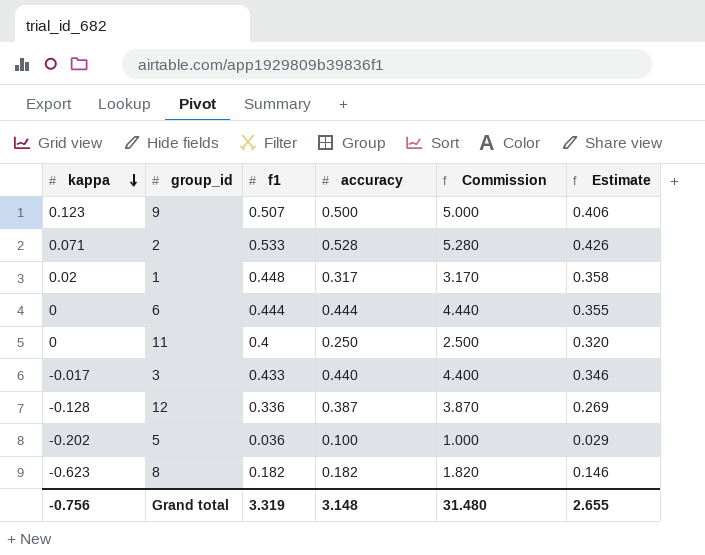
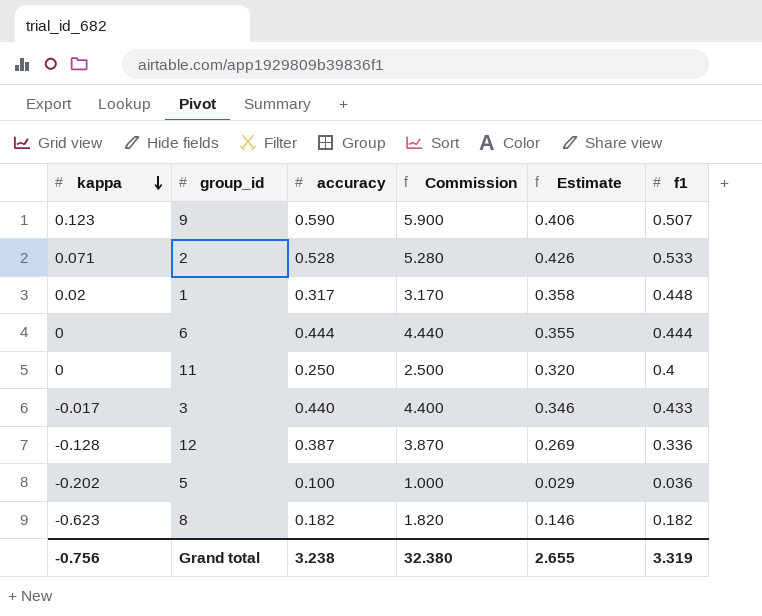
column f1 | position: 3 -> 6
9 | accuracy: 0.500 -> 0.590
9 | Commission: 5.000 -> 5.900
Grand total | accuracy: 3.148 -> 3.238
Grand total | Commission: 31.480 -> 32.380

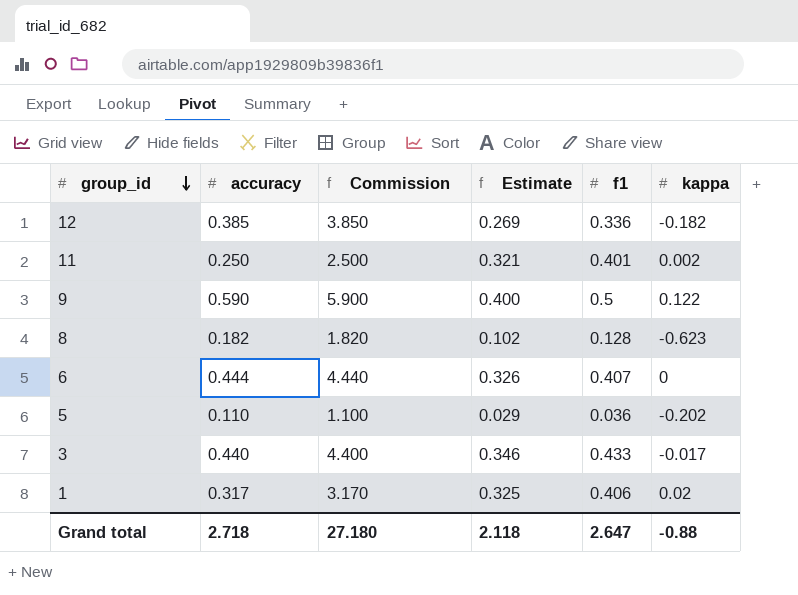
row order: kappa descending -> group_id descending
column kappa | position: 1 -> 6
row 2: 0.071 | 0.528 | 5.280 | 0.426 | 0.533 -> none
12 | accuracy: 0.387 -> 0.385
12 | Commission: 3.870 -> 3.850
12 | kappa: -0.128 -> -0.182
11 | Estimate: 0.320 -> 0.321
11 | f1: 0.4 -> 0.401
11 | kappa: 0 -> 0.002
9 | Estimate: 0.406 -> 0.400
9 | f1: 0.507 -> 0.5
9 | kappa: 0.123 -> 0.122
8 | Estimate: 0.146 -> 0.102
8 | f1: 0.182 -> 0.128
6 | Estimate: 0.355 -> 0.326
6 | f1: 0.444 -> 0.407
5 | accuracy: 0.100 -> 0.110
5 | Commission: 1.000 -> 1.100
1 | Estimate: 0.358 -> 0.325
1 | f1: 0.448 -> 0.406
Grand total | accuracy: 3.238 -> 2.718
Grand total | Commission: 32.380 -> 27.180
Grand total | Estimate: 2.655 -> 2.118
Grand total | f1: 3.319 -> 2.647
Grand total | kappa: -0.756 -> -0.88

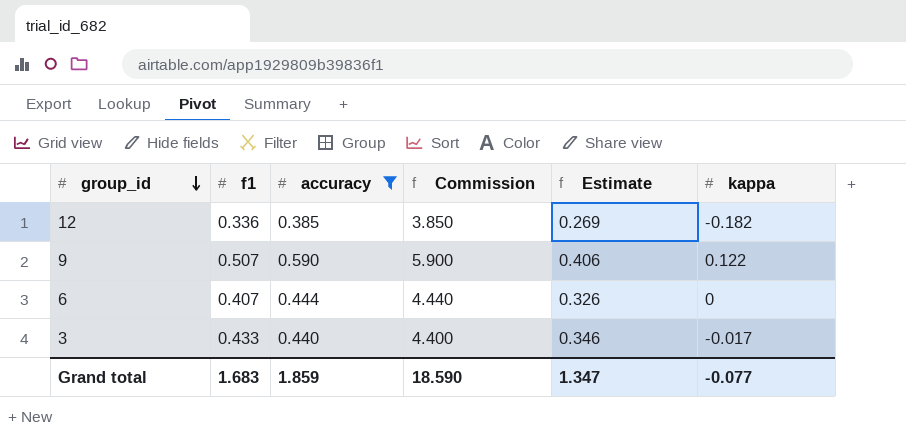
filter: none -> accuracy >= 0.385
column f1 | position: 5 -> 2
9 | f1: 0.5 -> 0.507
9 | Estimate: 0.400 -> 0.406
Grand total | f1: 2.647 -> 1.683
Grand total | accuracy: 2.718 -> 1.859
Grand total | Commission: 27.180 -> 18.590
Grand total | Estimate: 2.118 -> 1.347
Grand total | kappa: -0.88 -> -0.077

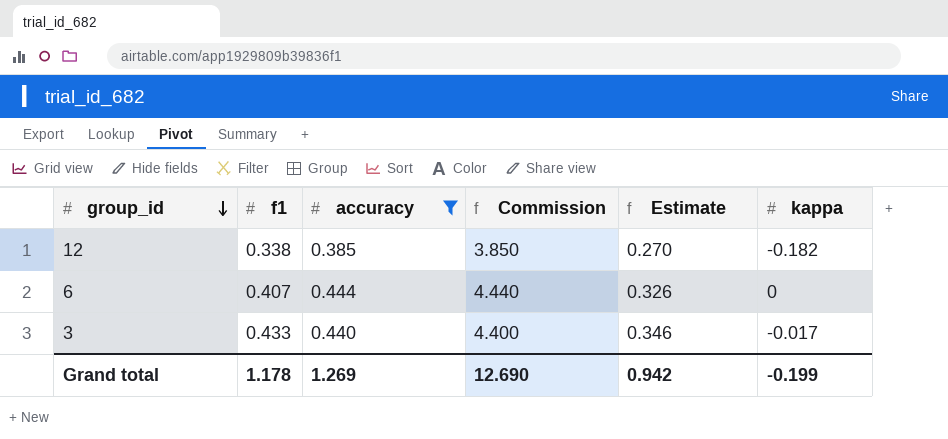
row 9: 0.507 | 0.590 | 5.900 | 0.406 | 0.122 -> none
12 | f1: 0.336 -> 0.338
12 | Estimate: 0.269 -> 0.270
Grand total | f1: 1.683 -> 1.178
Grand total | accuracy: 1.859 -> 1.269
Grand total | Commission: 18.590 -> 12.690
Grand total | Estimate: 1.347 -> 0.942
Grand total | kappa: -0.077 -> -0.199

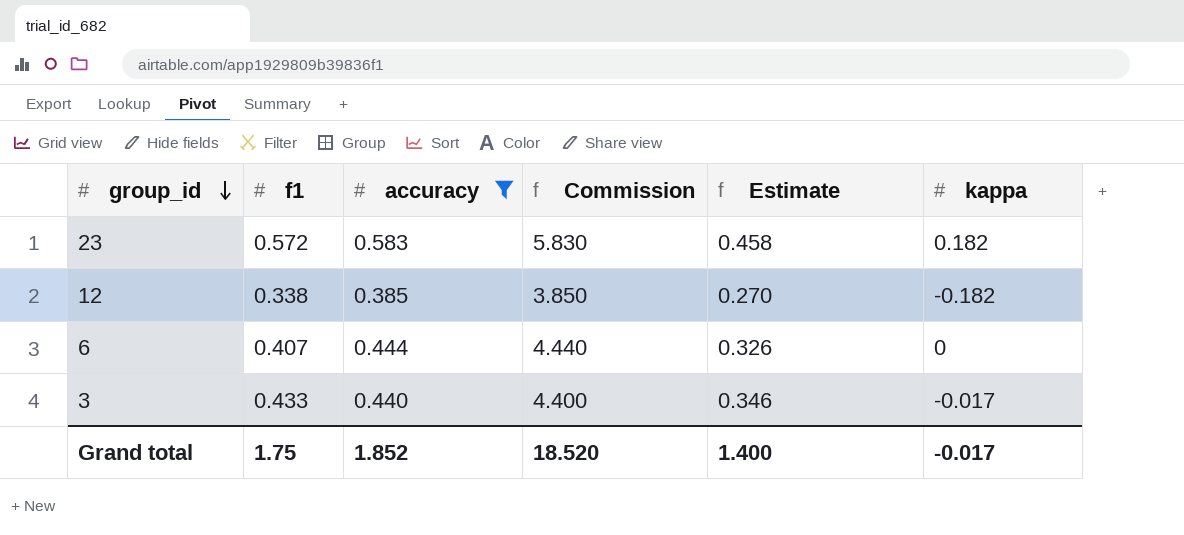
row 23: none -> 0.572 | 0.583 | 5.830 | 0.458 | 0.182
Grand total | f1: 1.178 -> 1.75
Grand total | accuracy: 1.269 -> 1.852
Grand total | Commission: 12.690 -> 18.520
Grand total | Estimate: 0.942 -> 1.400
Grand total | kappa: -0.199 -> -0.017

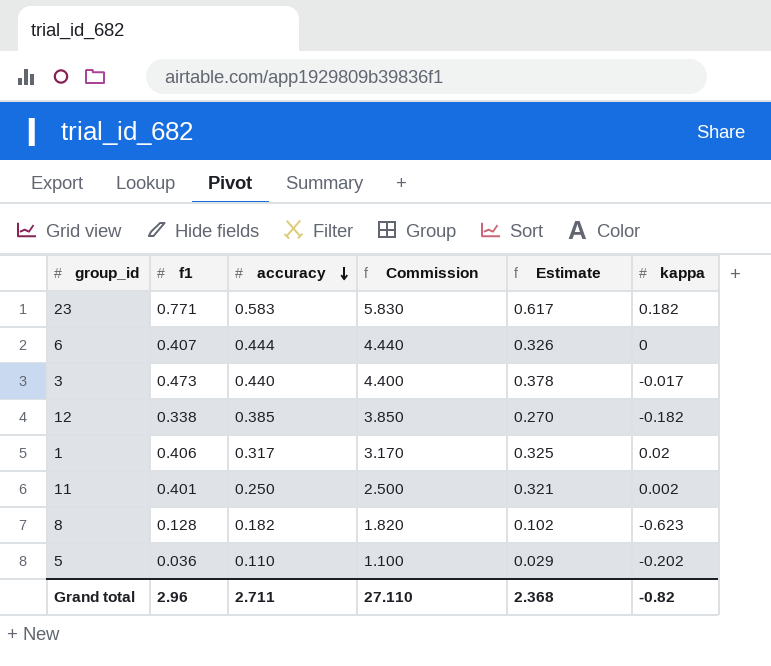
filter: accuracy >= 0.385 -> none
row order: group_id descending -> accuracy descending
23 | f1: 0.572 -> 0.771
23 | Estimate: 0.458 -> 0.617
3 | f1: 0.433 -> 0.473
3 | Estimate: 0.346 -> 0.378
Grand total | f1: 1.75 -> 2.96
Grand total | accuracy: 1.852 -> 2.711
Grand total | Commission: 18.520 -> 27.110
Grand total | Estimate: 1.400 -> 2.368
Grand total | kappa: -0.017 -> -0.82

